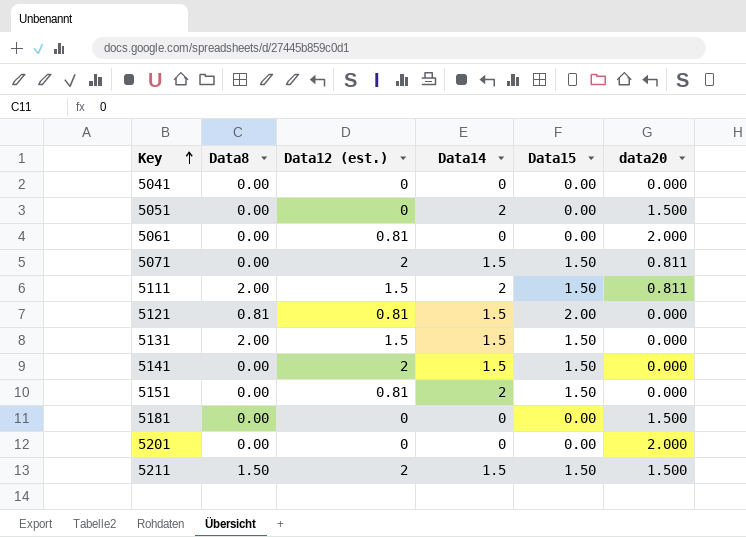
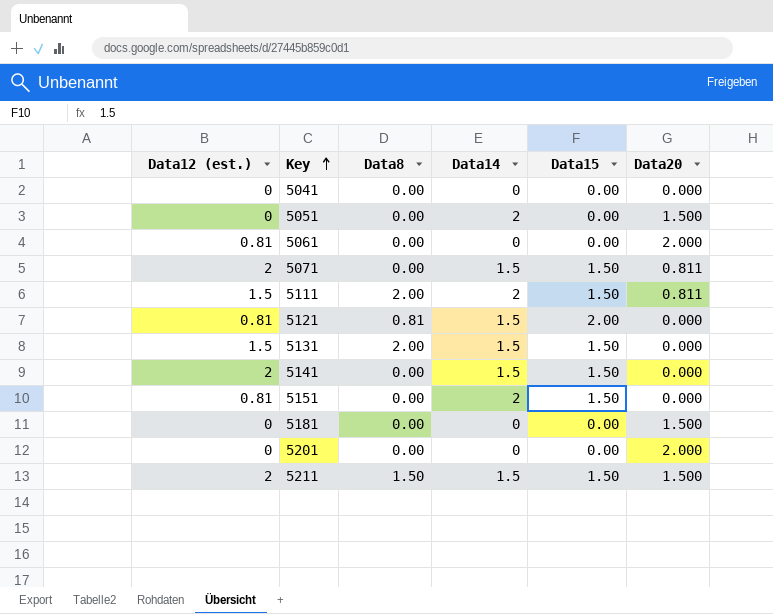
column Data12 (est.) | position: 3 -> 1
column name: data20 -> Data20

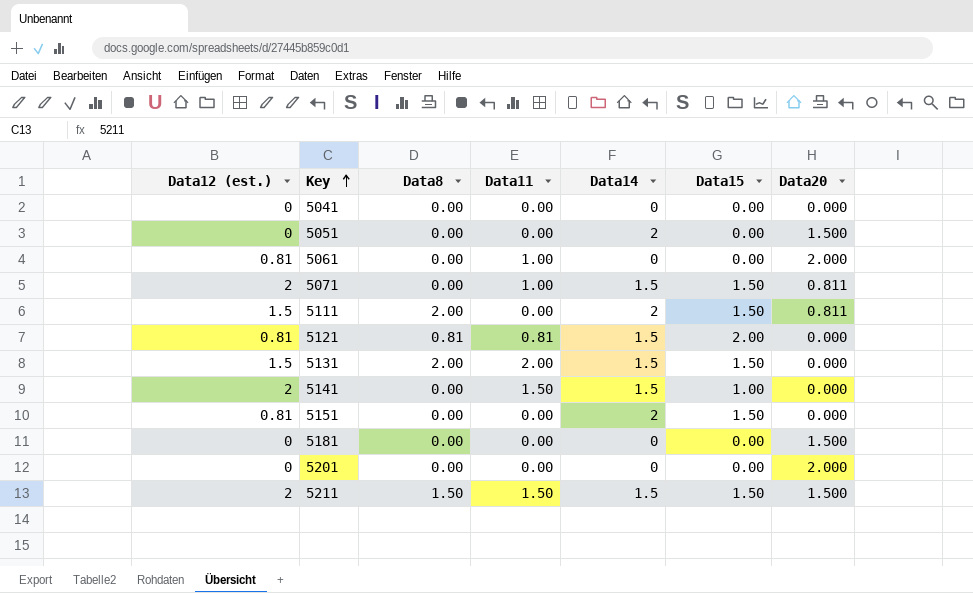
column Data11 | position: none -> 4
5141 | Data15: 1.50 -> 1.00

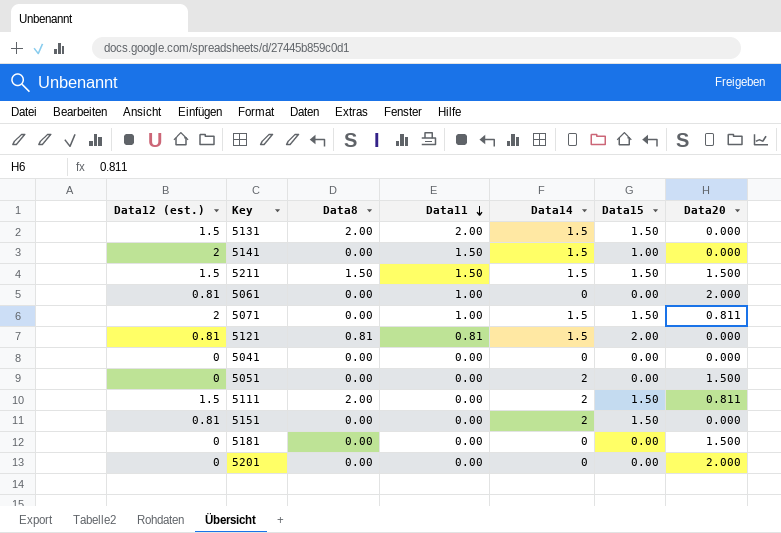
row order: Key ascending -> Data11 descending
5211 | Data12 (est.): 2 -> 1.5

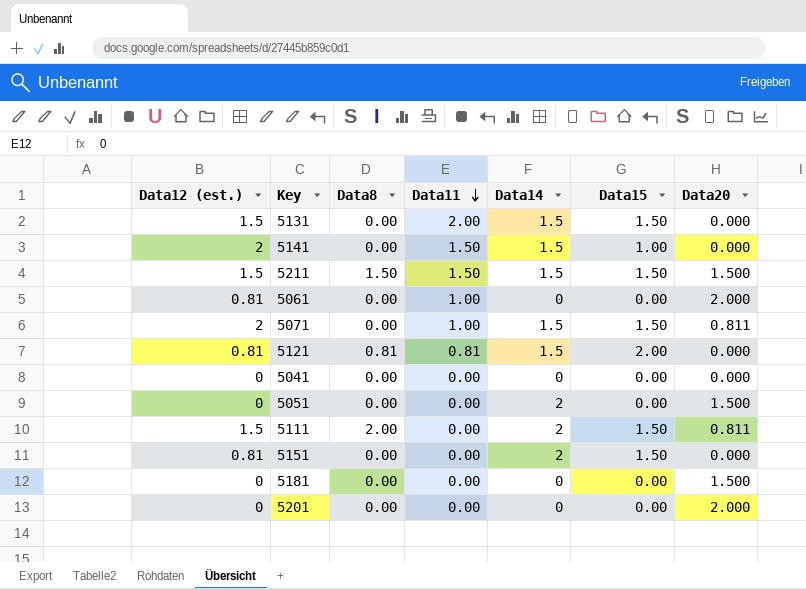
5131 | Data8: 2.00 -> 0.00

